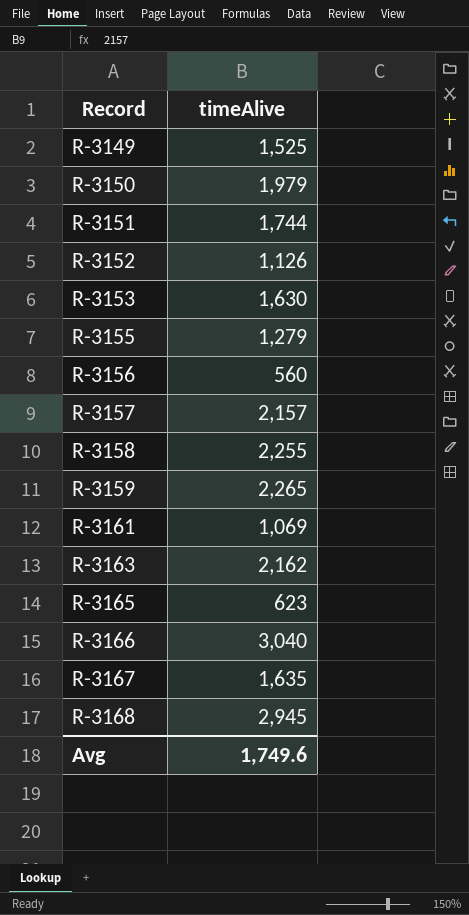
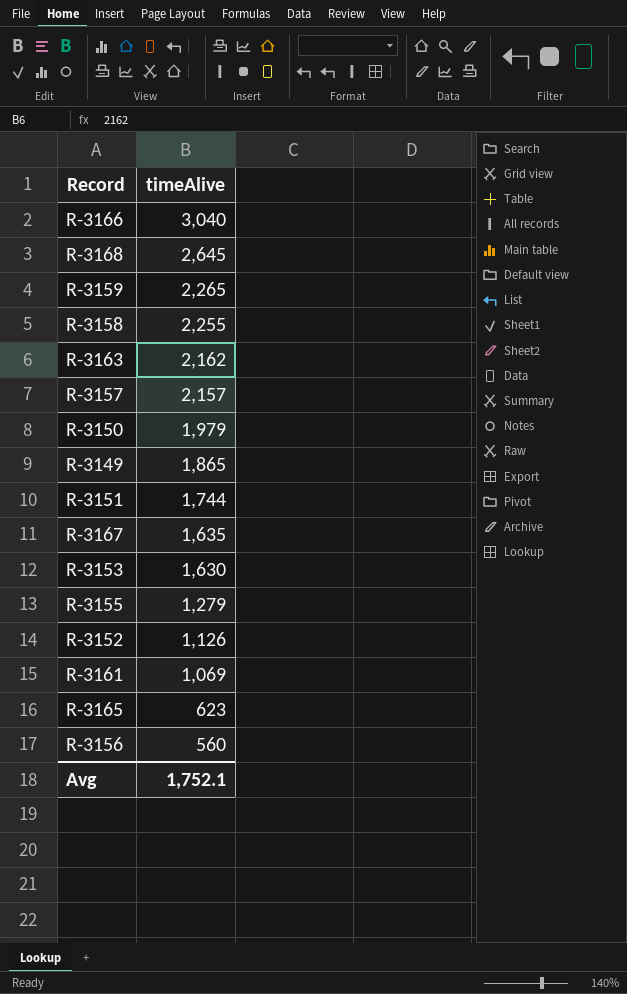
row order: Record ascending -> timeAlive descending
R-3168 | timeAlive: 2,945 -> 2,645
R-3149 | timeAlive: 1,525 -> 1,865
Avg | timeAlive: 1,749.6 -> 1,752.1

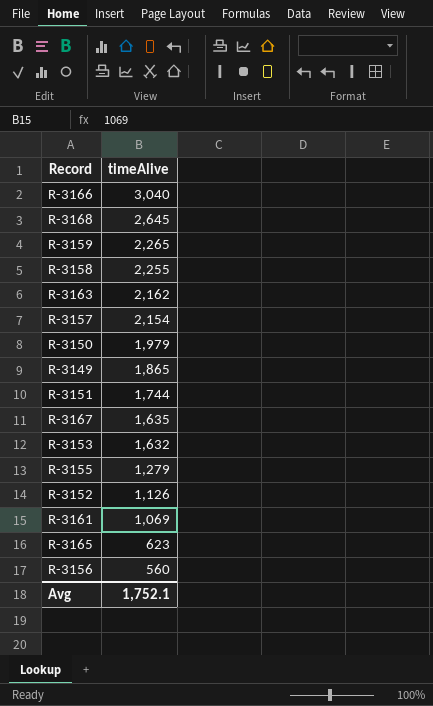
R-3157 | timeAlive: 2,157 -> 2,154
R-3153 | timeAlive: 1,630 -> 1,632

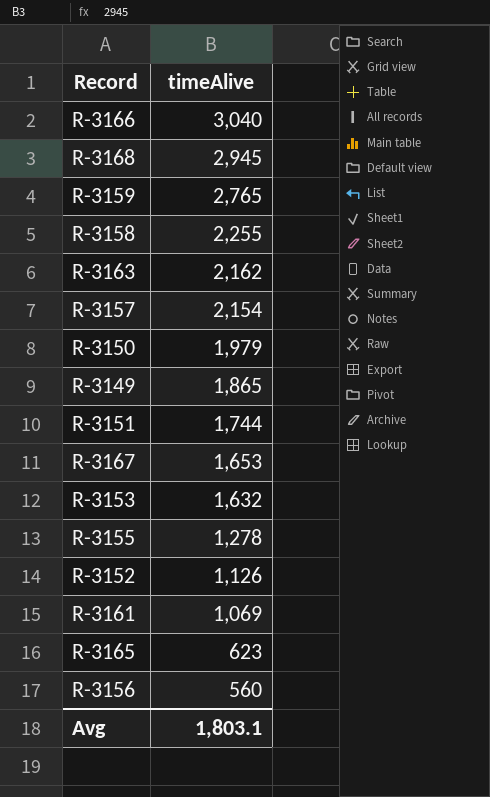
R-3168 | timeAlive: 2,645 -> 2,945
R-3159 | timeAlive: 2,265 -> 2,765
R-3167 | timeAlive: 1,635 -> 1,653
R-3155 | timeAlive: 1,279 -> 1,278
Avg | timeAlive: 1,752.1 -> 1,803.1

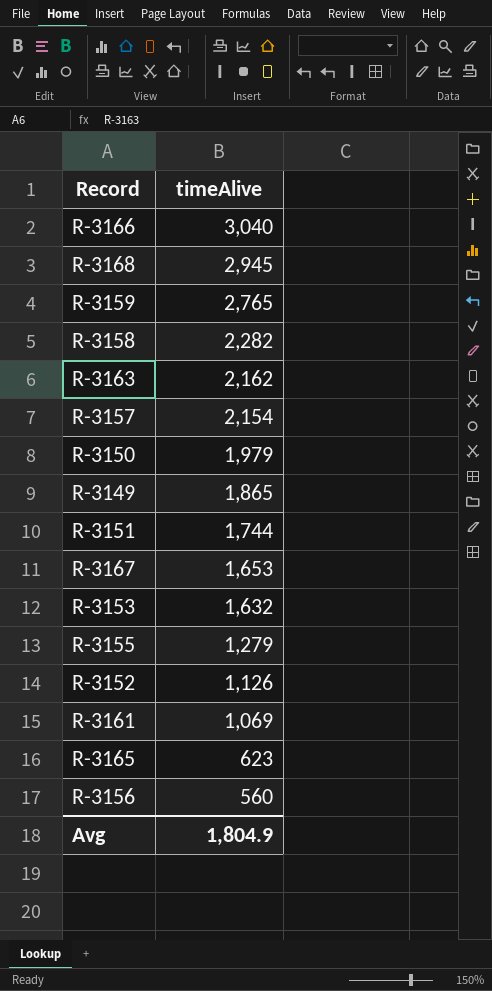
R-3158 | timeAlive: 2,255 -> 2,282
R-3155 | timeAlive: 1,278 -> 1,279
Avg | timeAlive: 1,803.1 -> 1,804.9

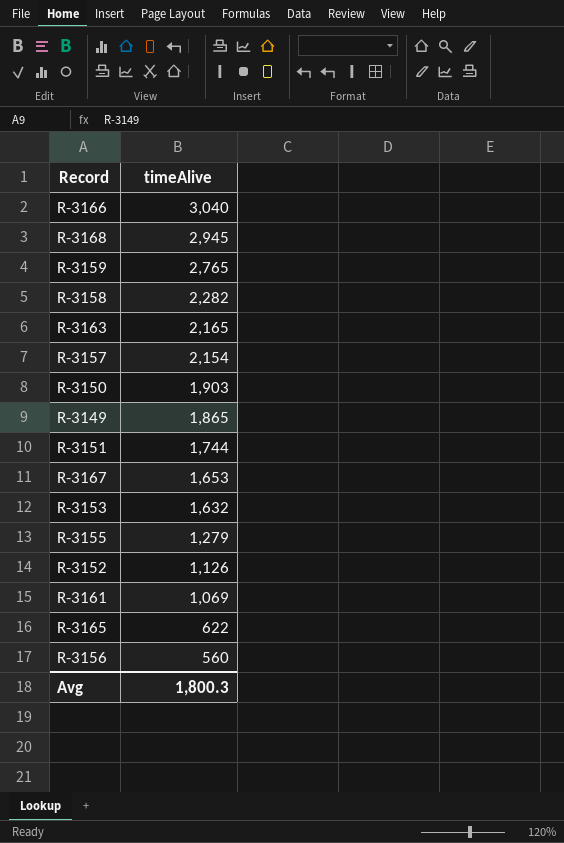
R-3163 | timeAlive: 2,162 -> 2,165
R-3150 | timeAlive: 1,979 -> 1,903
R-3165 | timeAlive: 623 -> 622
Avg | timeAlive: 1,804.9 -> 1,800.3

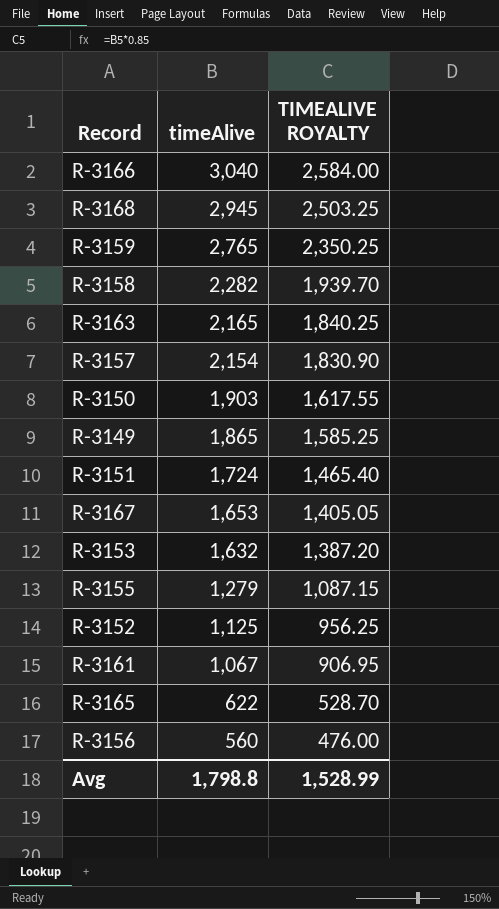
column TIMEALIVE ROYALTY | formula: none -> [timeAlive] * 0.85
R-3151 | timeAlive: 1,744 -> 1,724
R-3152 | timeAlive: 1,126 -> 1,125
R-3161 | timeAlive: 1,069 -> 1,067
Avg | timeAlive: 1,800.3 -> 1,798.8

